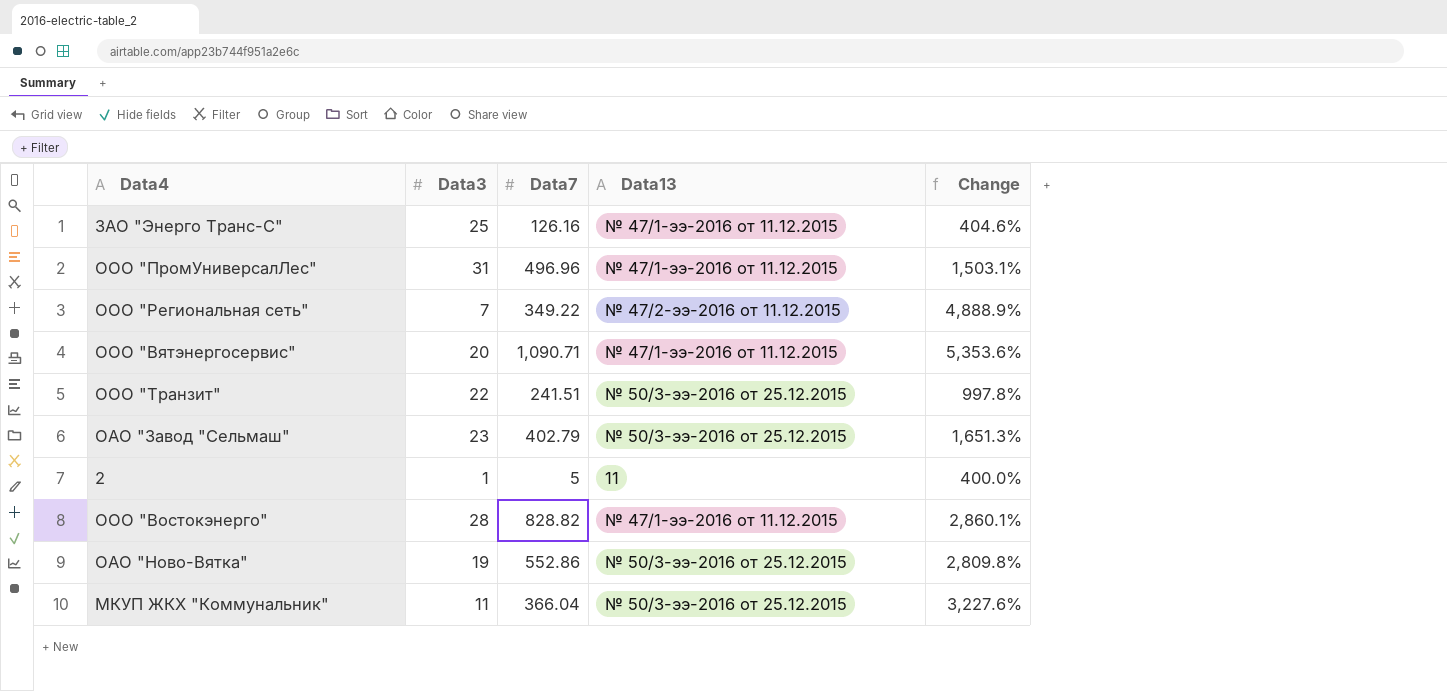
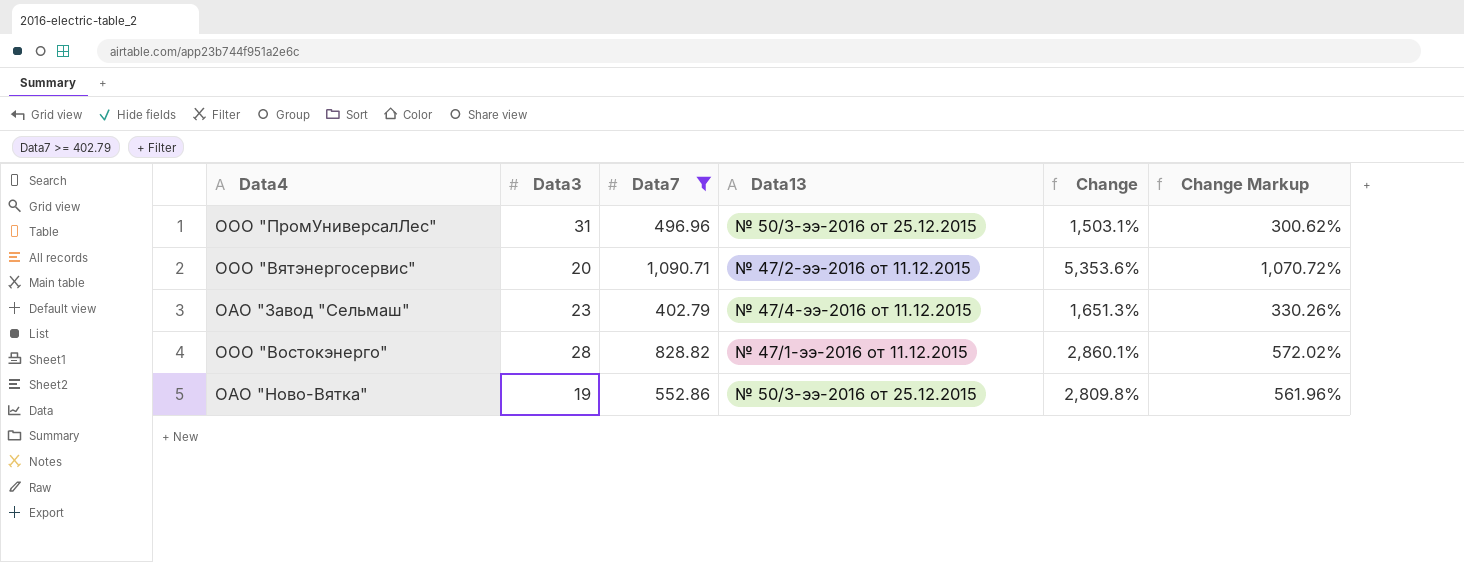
filter: none -> Data7 >= 402.79
column Change Markup | formula: none -> [Change] * 0.2
ООО "ПромУниверсалЛес" | Data13: № 47/1-ээ-2016 от 11.12.2015 -> № 50/3-ээ-2016 от 25.12.2015
ООО "Вятэнергосервис" | Data13: № 47/1-ээ-2016 от 11.12.2015 -> № 47/2-ээ-2016 от 11.12.2015
ОАО "Завод "Сельмаш" | Data13: № 50/3-ээ-2016 от 25.12.2015 -> № 47/4-ээ-2016 от 11.12.2015

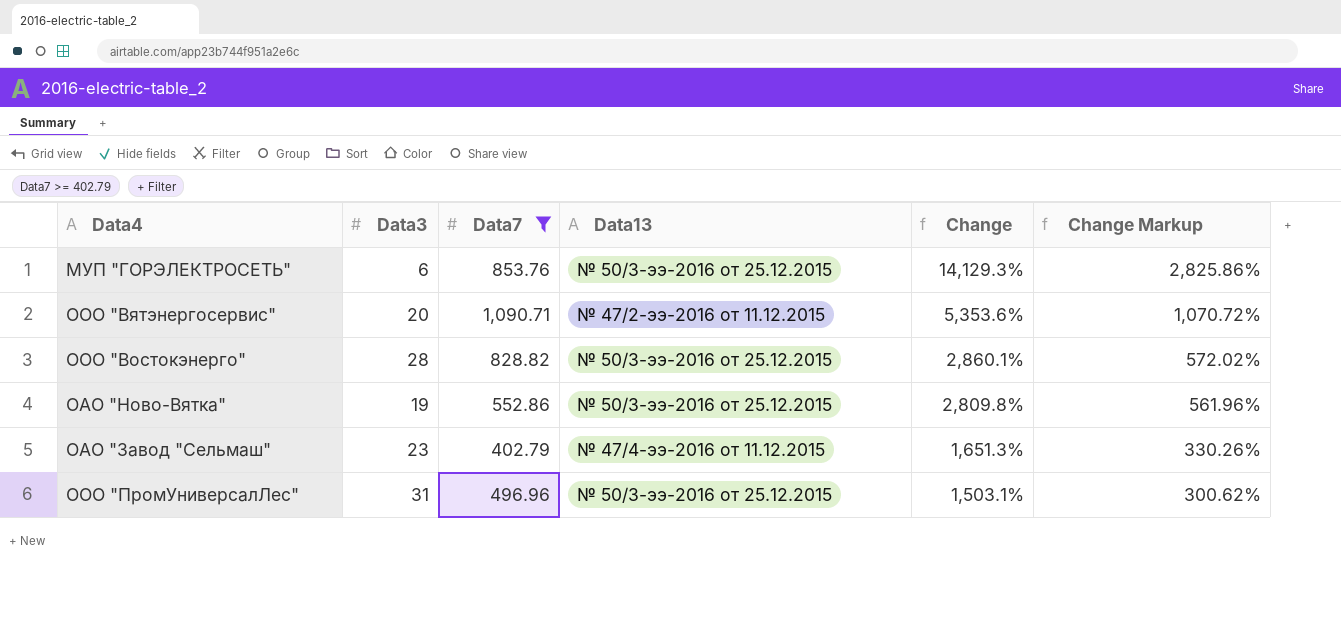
row order: none -> Change descending
row МУП "ГОРЭЛЕКТРОСЕТЬ": none -> 6 | 853.76 | № 50/3-ээ-2016 от 25.12.2015 | 14,129.3% | 2,825.86%
ООО "Востокэнерго" | Data13: № 47/1-ээ-2016 от 11.12.2015 -> № 50/3-ээ-2016 от 25.12.2015

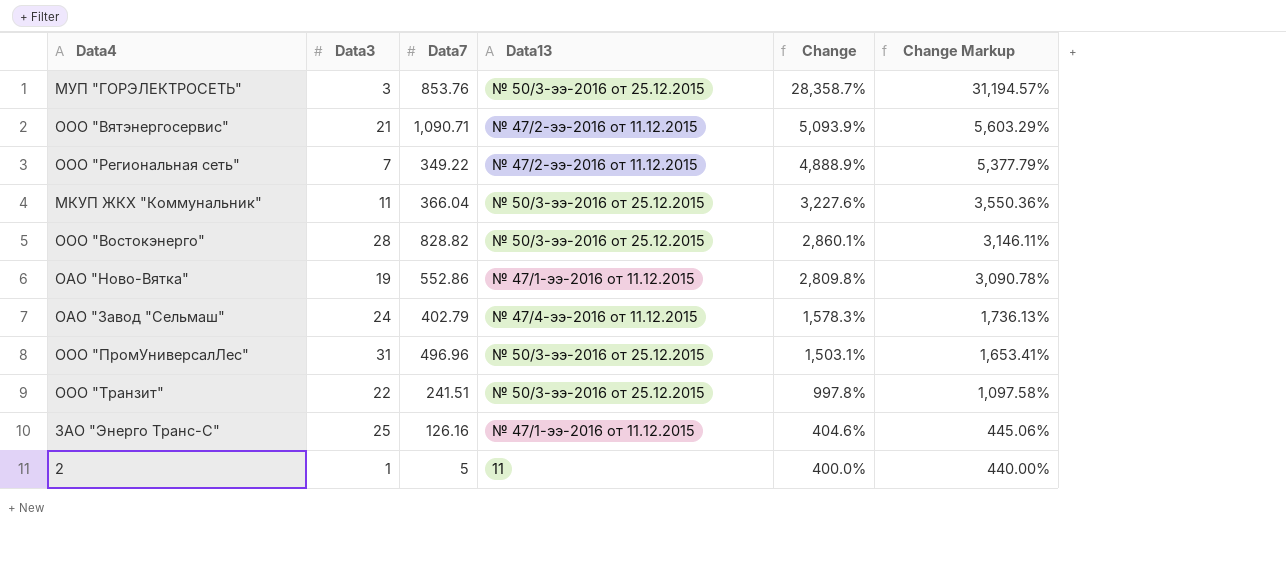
filter: Data7 >= 402.79 -> none
column Change Markup | formula: [Change] * 0.2 -> [Change] * 1.1
МУП "ГОРЭЛЕКТРОСЕТЬ" | Data3: 6 -> 3
МУП "ГОРЭЛЕКТРОСЕТЬ" | Change: 14,129.3% -> 28,358.7%
ООО "Вятэнергосервис" | Data3: 20 -> 21
ООО "Вятэнергосервис" | Change: 5,353.6% -> 5,093.9%
ОАО "Ново-Вятка" | Data13: № 50/3-ээ-2016 от 25.12.2015 -> № 47/1-ээ-2016 от 11.12.2015
ОАО "Завод "Сельмаш" | Data3: 23 -> 24
ОАО "Завод "Сельмаш" | Change: 1,651.3% -> 1,578.3%

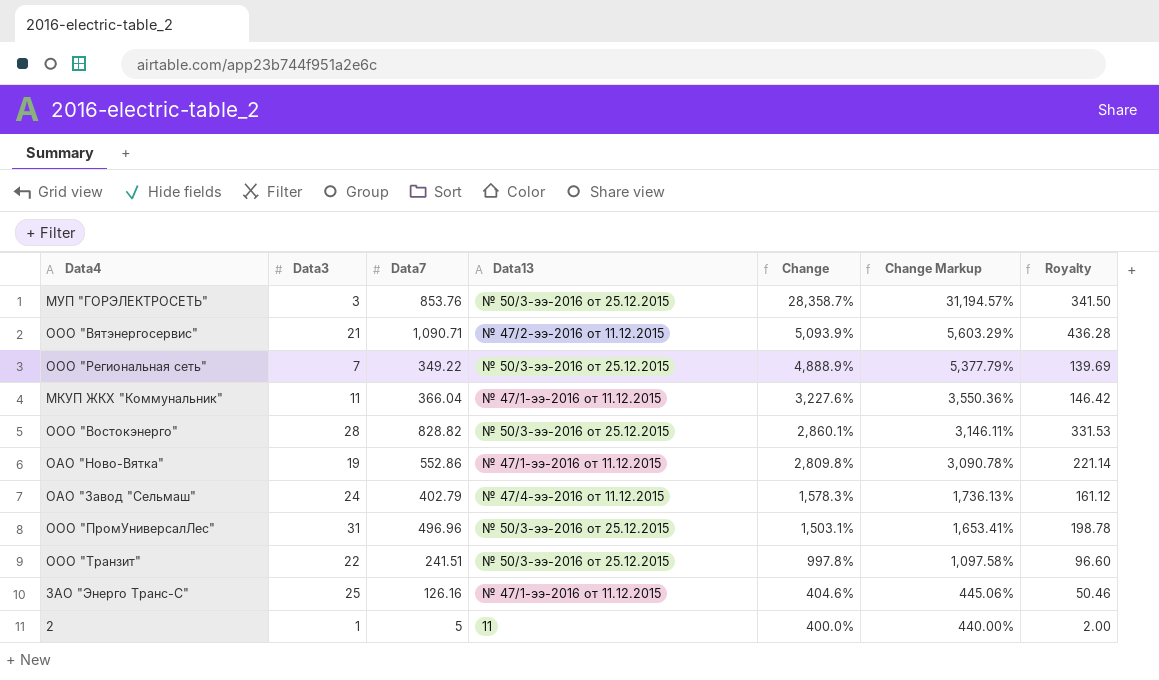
column Royalty | formula: none -> [Data7] * 0.4
ООО "Региональная сеть" | Data13: № 47/2-ээ-2016 от 11.12.2015 -> № 50/3-ээ-2016 от 25.12.2015
МКУП ЖКХ "Коммунальник" | Data13: № 50/3-ээ-2016 от 25.12.2015 -> № 47/1-ээ-2016 от 11.12.2015

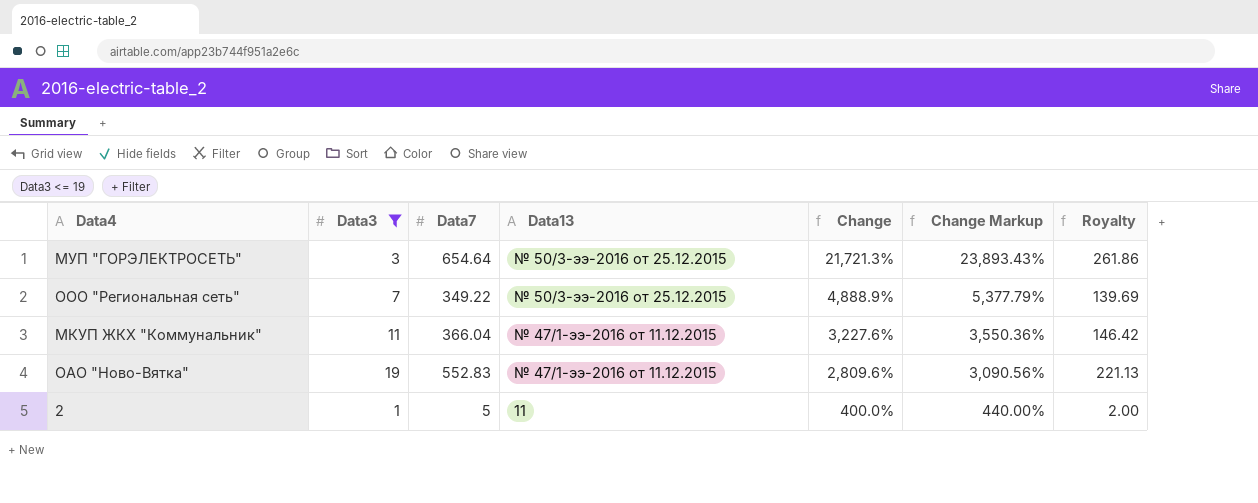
filter: none -> Data3 <= 19
МУП "ГОРЭЛЕКТРОСЕТЬ" | Data7: 853.76 -> 654.64
МУП "ГОРЭЛЕКТРОСЕТЬ" | Change: 28,358.7% -> 21,721.3%
МУП "ГОРЭЛЕКТРОСЕТЬ" | Change Markup: 31,194.57% -> 23,893.43%
МУП "ГОРЭЛЕКТРОСЕТЬ" | Royalty: 341.50 -> 261.86
ОАО "Ново-Вятка" | Data7: 552.86 -> 552.83
ОАО "Ново-Вятка" | Change: 2,809.8% -> 2,809.6%
ОАО "Ново-Вятка" | Change Markup: 3,090.78% -> 3,090.56%
ОАО "Ново-Вятка" | Royalty: 221.14 -> 221.13

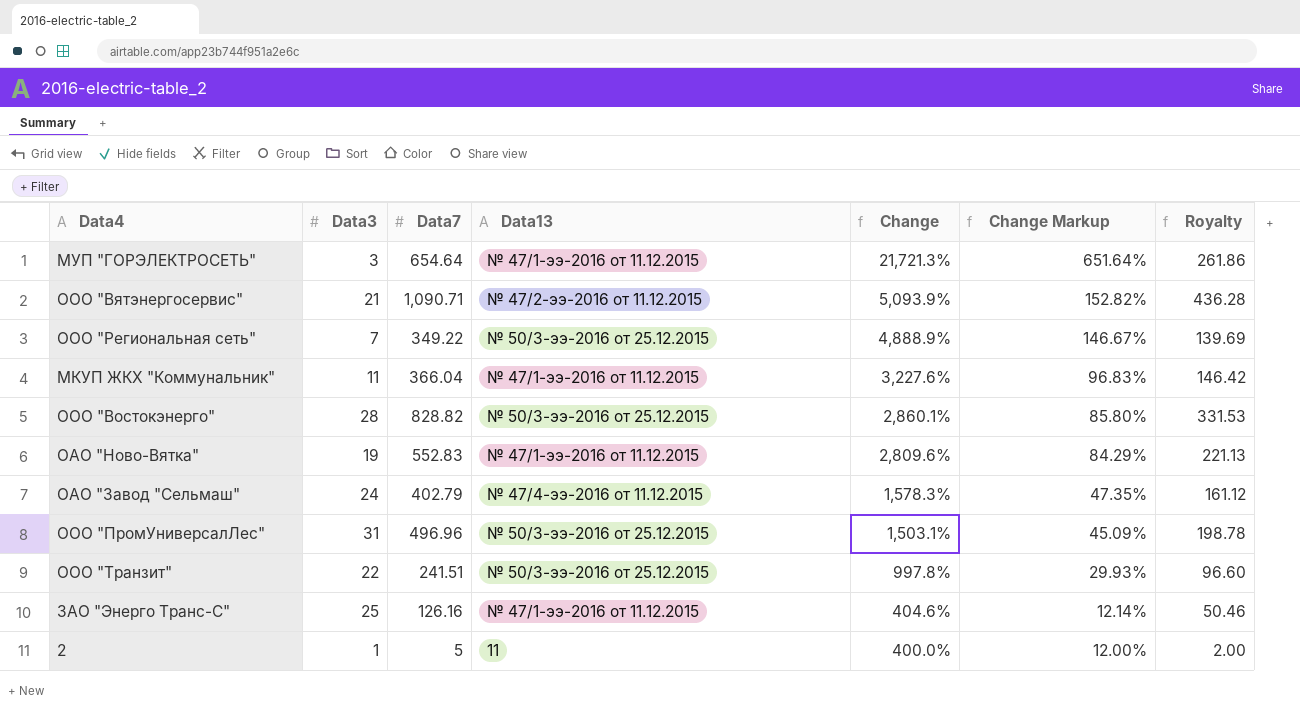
filter: Data3 <= 19 -> none
column Change Markup | formula: [Change] * 1.1 -> [Change] * 0.03
МУП "ГОРЭЛЕКТРОСЕТЬ" | Data13: № 50/3-ээ-2016 от 25.12.2015 -> № 47/1-ээ-2016 от 11.12.2015

